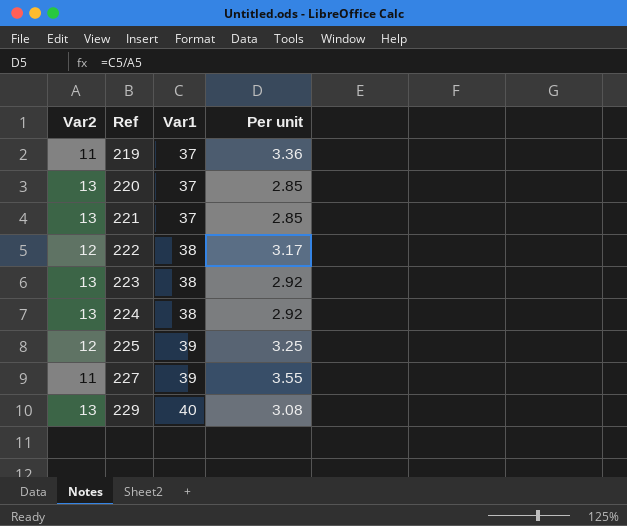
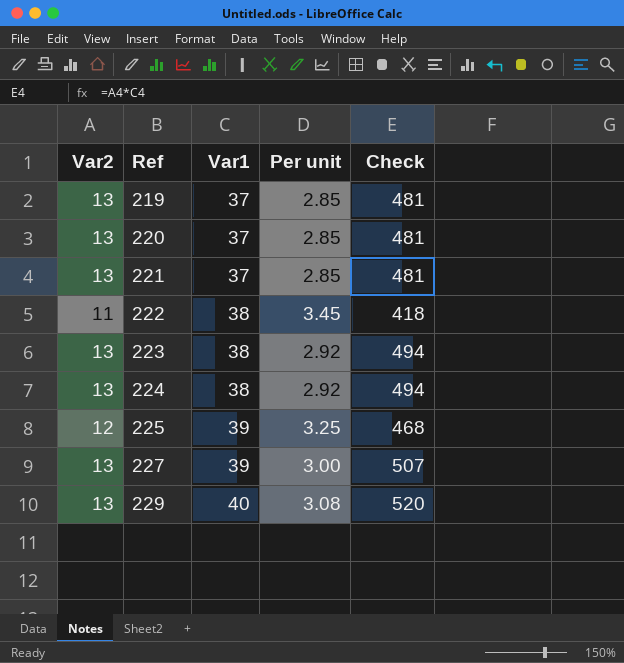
column Check | formula: none -> [Var2] * [Var1]
219 | Var2: 11 -> 13
219 | Per unit: 3.36 -> 2.85
222 | Var2: 12 -> 11
222 | Per unit: 3.17 -> 3.45
227 | Var2: 11 -> 13
227 | Per unit: 3.55 -> 3.00

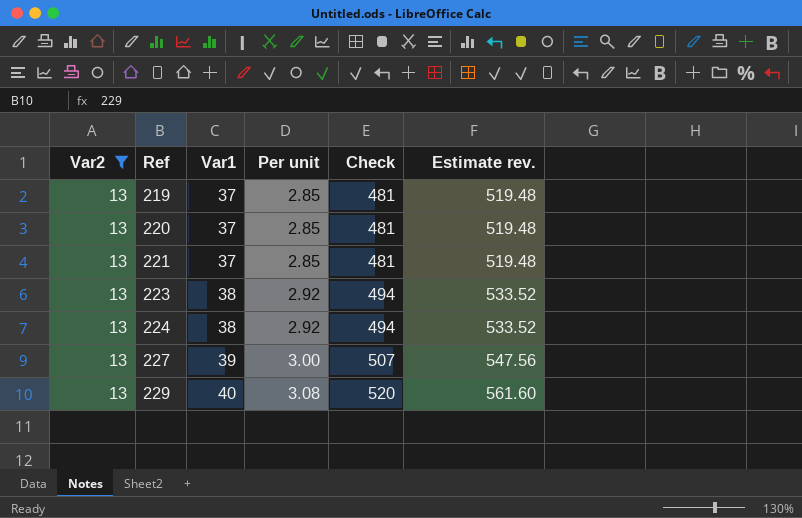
filter: none -> Var2 = 13
column Estimate rev. | formula: none -> [Check] * 1.08

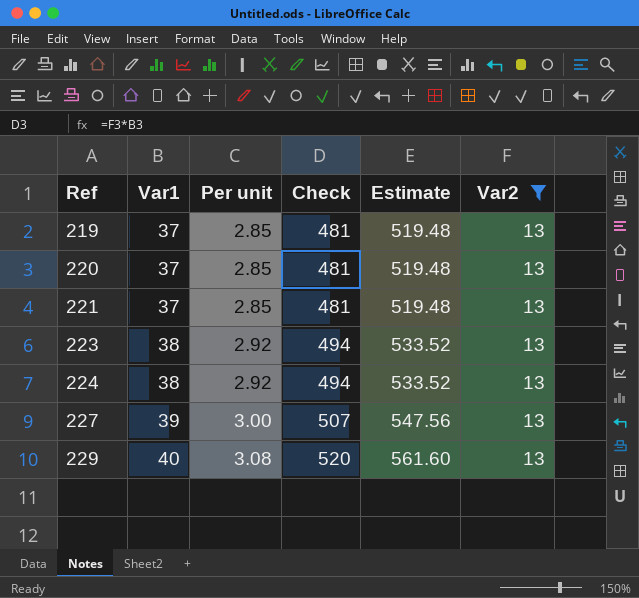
column name: Estimate rev. -> Estimate
column Var2 | position: 1 -> 6

